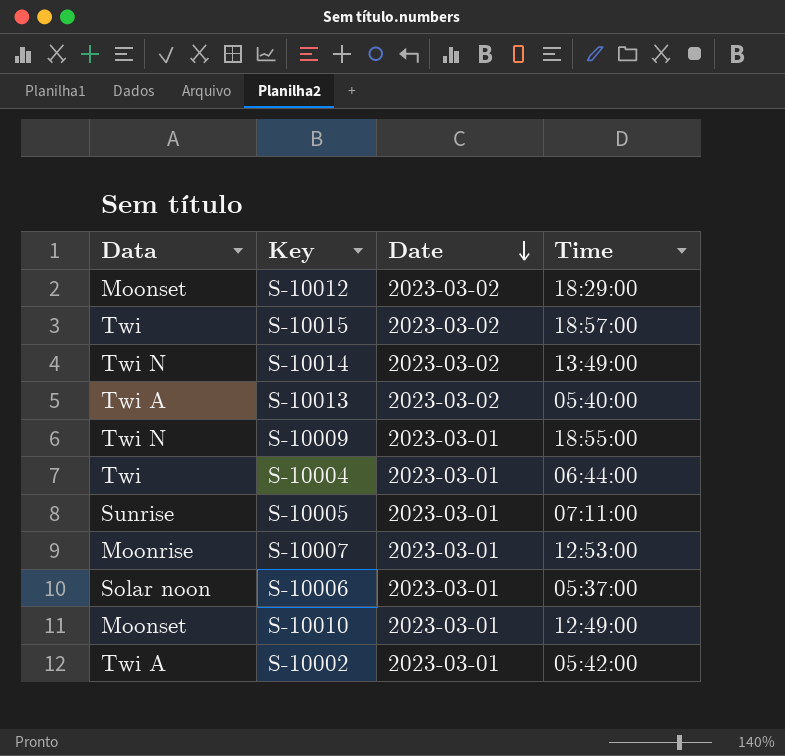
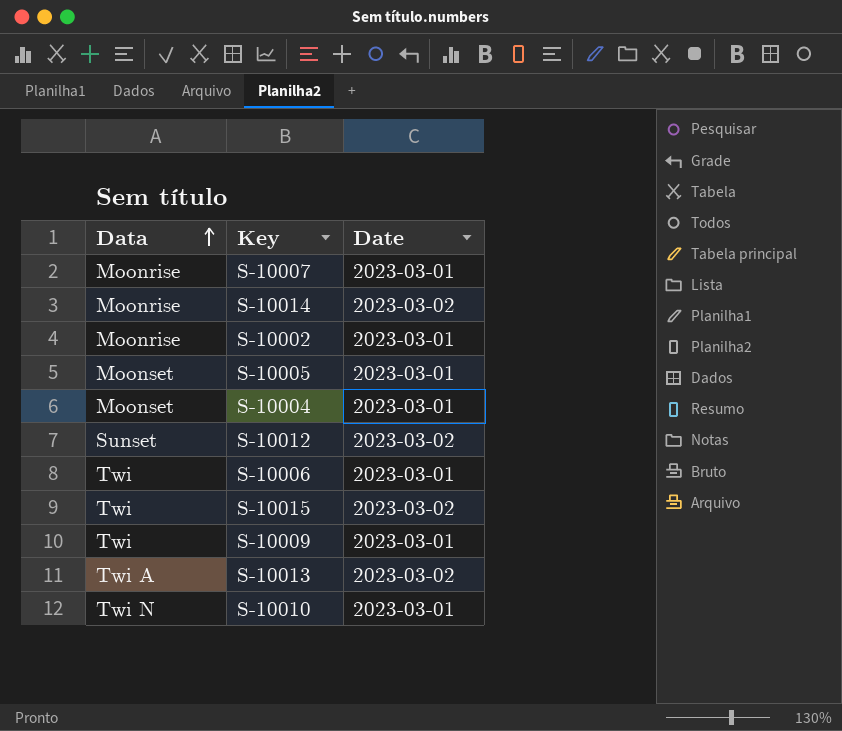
row order: Date descending -> Data ascending
column Time | position: 4 -> none
S-10014 | Data: Twi N -> Moonrise
S-10002 | Data: Twi A -> Moonrise
S-10005 | Data: Sunrise -> Moonset
S-10004 | Data: Twi -> Moonset
S-10012 | Data: Moonset -> Sunset
S-10006 | Data: Solar noon -> Twi
S-10009 | Data: Twi N -> Twi
S-10010 | Data: Moonset -> Twi N

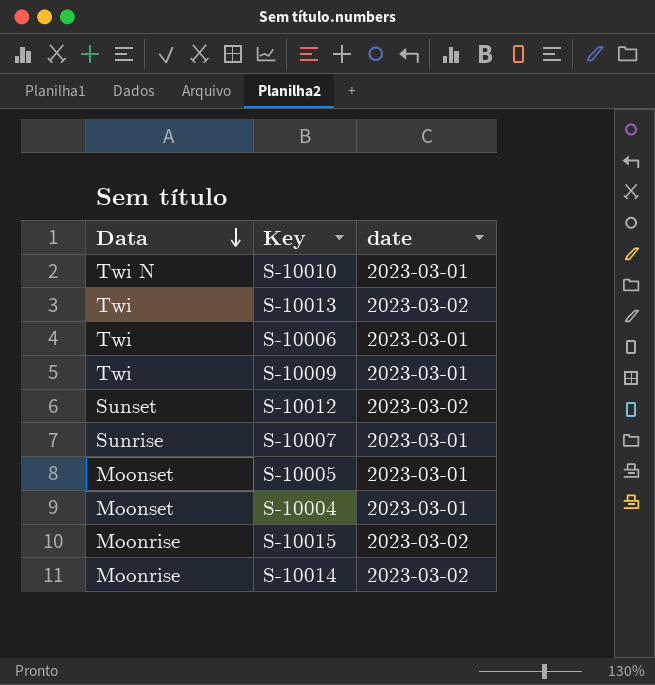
row order: Data ascending -> Data descending
column name: Date -> date
row S-10002: Moonrise | 2023-03-01 -> none
S-10013 | Data: Twi A -> Twi
S-10007 | Data: Moonrise -> Sunrise
S-10015 | Data: Twi -> Moonrise

